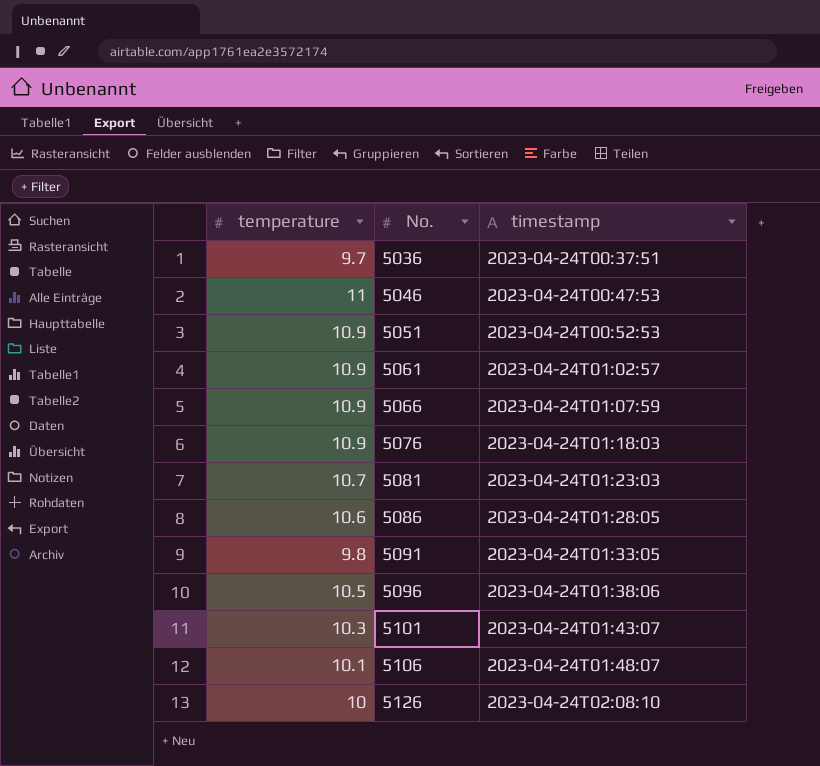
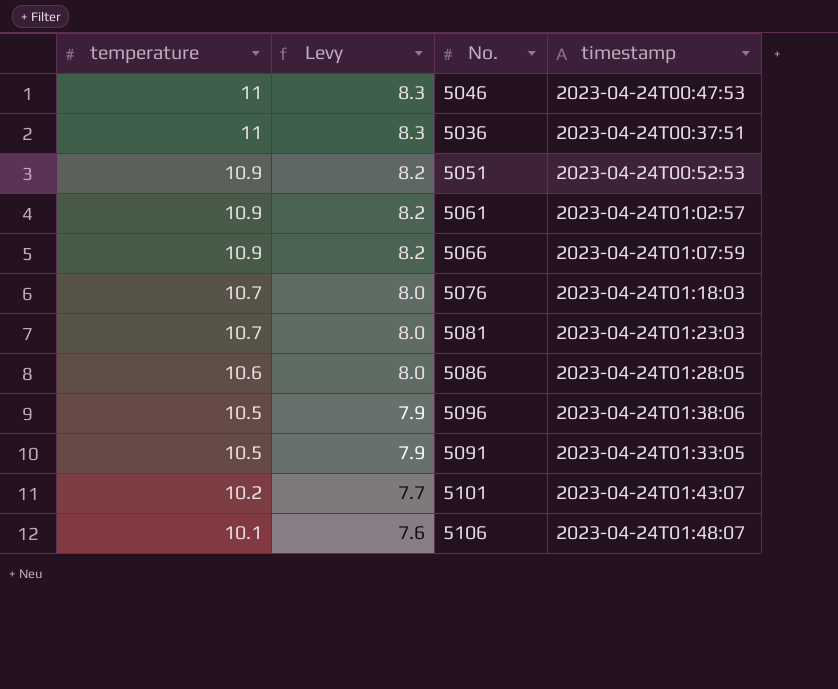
row order: No. ascending -> temperature descending
column Levy | formula: none -> [temperature] * 0.75
row 5126: 10 | 2023-04-24T02:08:10 -> none
5036 | temperature: 9.7 -> 11
5076 | temperature: 10.9 -> 10.7
5091 | temperature: 9.8 -> 10.5
5101 | temperature: 10.3 -> 10.2

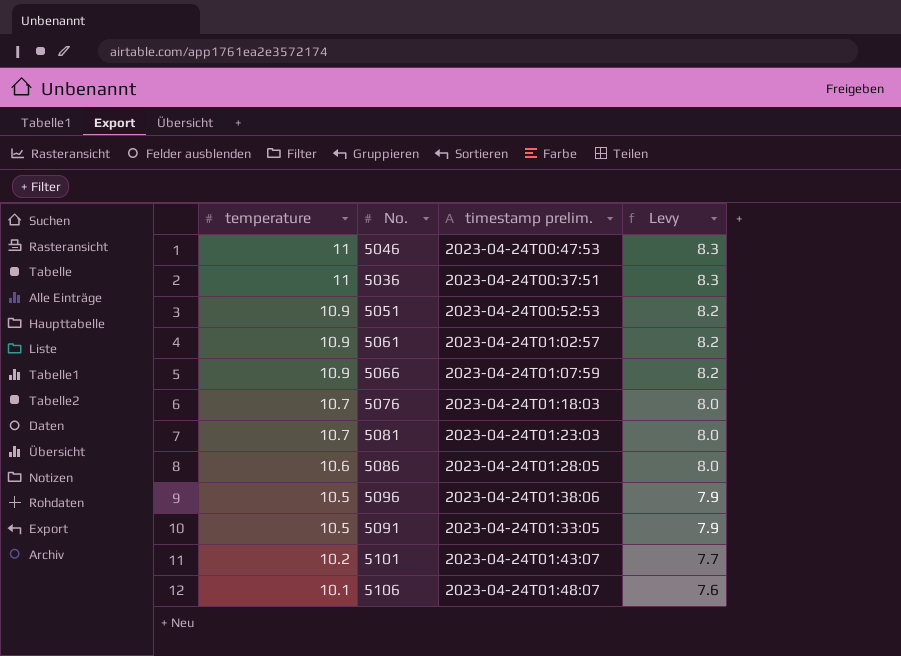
column name: timestamp -> timestamp prelim.
column Levy | position: 2 -> 4

